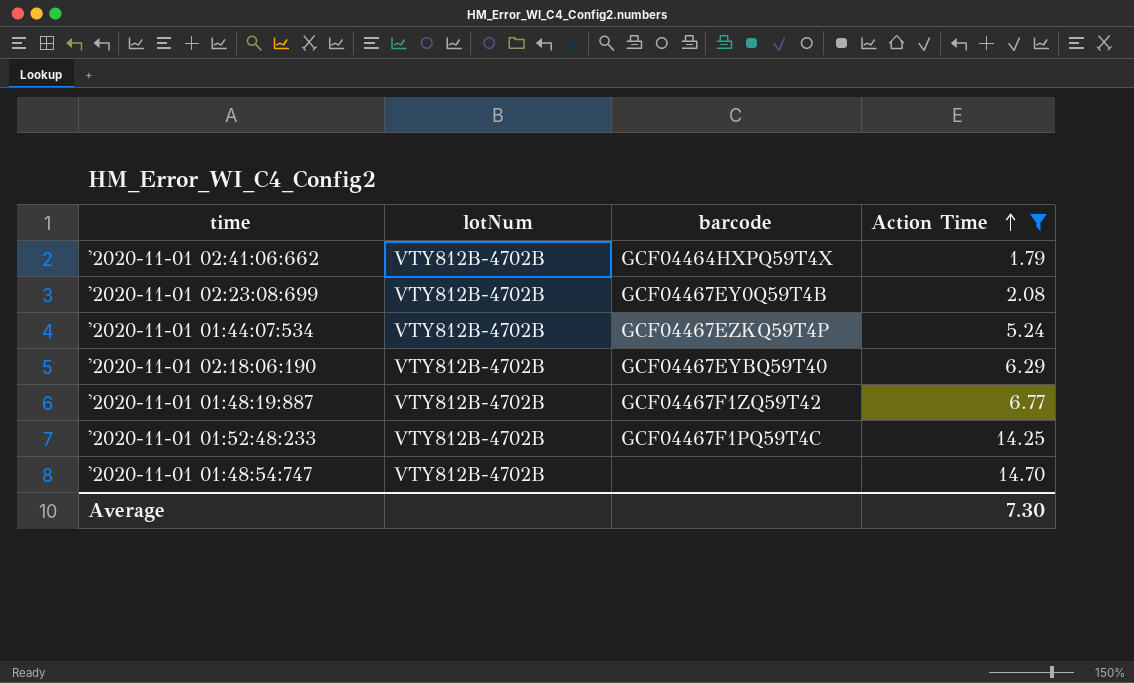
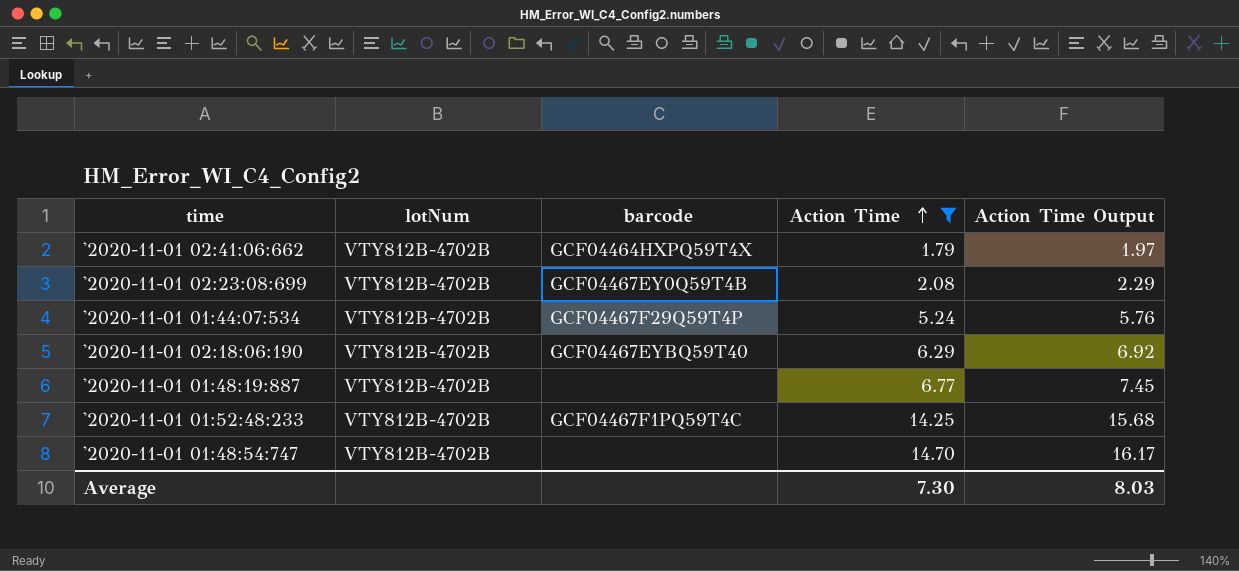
column Action Time Output | formula: none -> [Action Time] * 1.1
'2020-11-01 01:44:07:534 | barcode: GCF04467EZKQ59T4P -> GCF04467F29Q59T4P
'2020-11-01 01:48:19:887 | barcode: GCF04467F1ZQ59T42 -> none

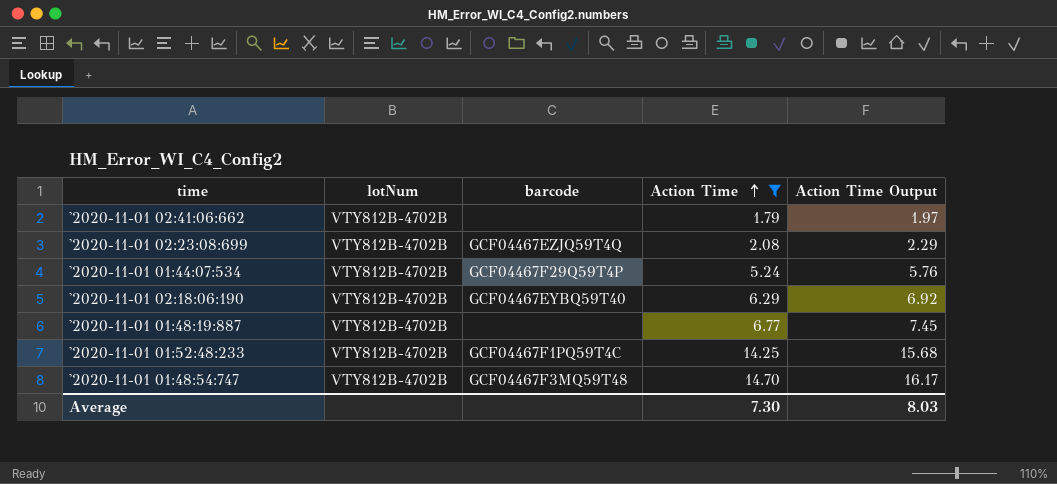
'2020-11-01 02:41:06:662 | barcode: GCF04464HXPQ59T4X -> none
'2020-11-01 02:23:08:699 | barcode: GCF04467EY0Q59T4B -> GCF04467EZJQ59T4Q
'2020-11-01 01:48:54:747 | barcode: none -> GCF04467F3MQ59T48

